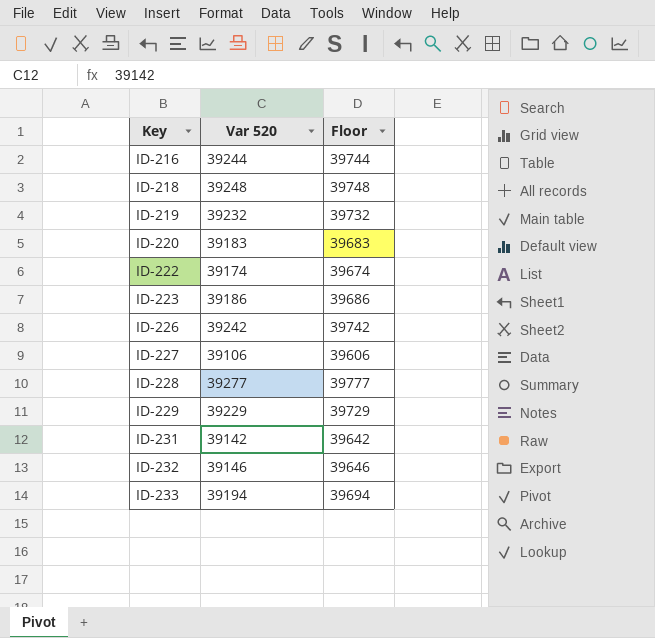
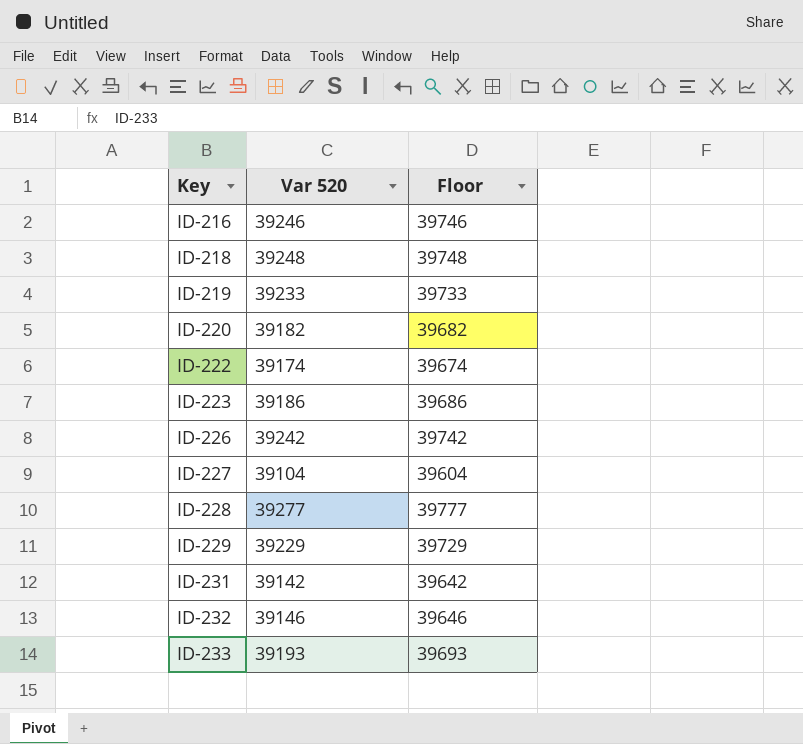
ID-216 | Var 520: 39244 -> 39246
ID-216 | Floor: 39744 -> 39746
ID-219 | Var 520: 39232 -> 39233
ID-219 | Floor: 39732 -> 39733
ID-220 | Var 520: 39183 -> 39182
ID-220 | Floor: 39683 -> 39682
ID-227 | Var 520: 39106 -> 39104
ID-227 | Floor: 39606 -> 39604
ID-233 | Var 520: 39194 -> 39193
ID-233 | Floor: 39694 -> 39693

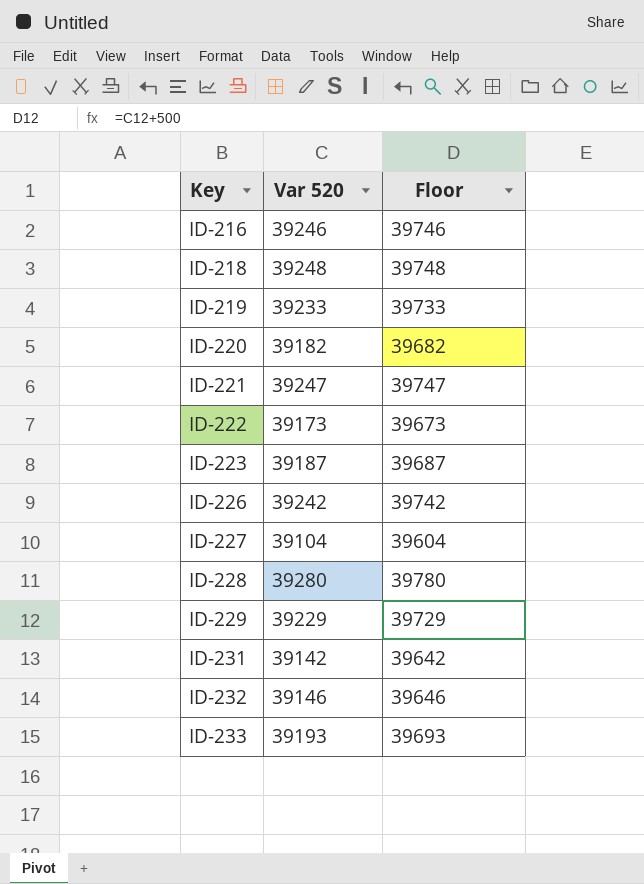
row ID-221: none -> 39247 | 39747
ID-222 | Var 520: 39174 -> 39173
ID-222 | Floor: 39674 -> 39673
ID-223 | Var 520: 39186 -> 39187
ID-223 | Floor: 39686 -> 39687
ID-228 | Var 520: 39277 -> 39280
ID-228 | Floor: 39777 -> 39780

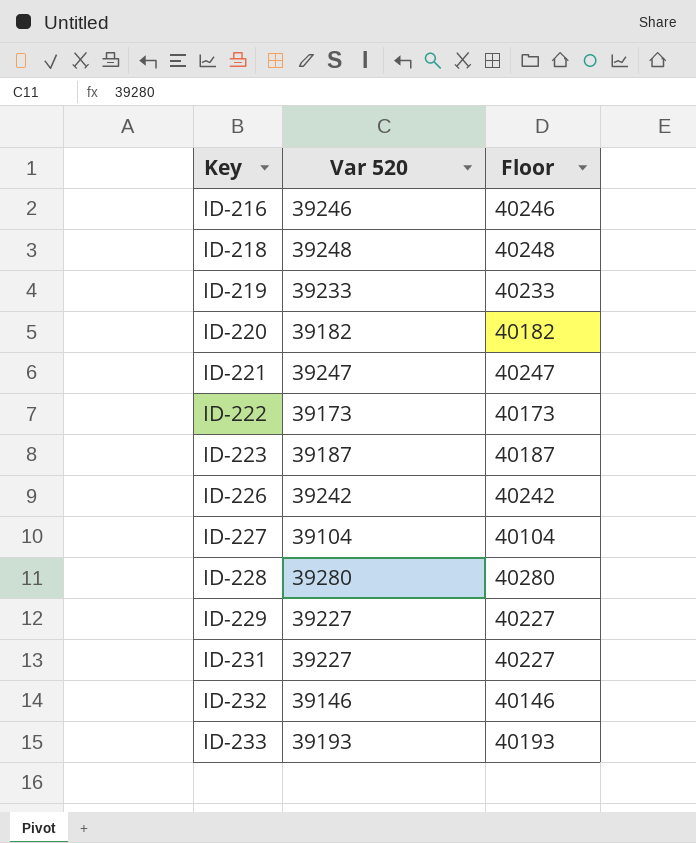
column Floor | formula: [Var 520] + 500 -> [Var 520] + 1000
ID-229 | Var 520: 39229 -> 39227
ID-231 | Var 520: 39142 -> 39227

